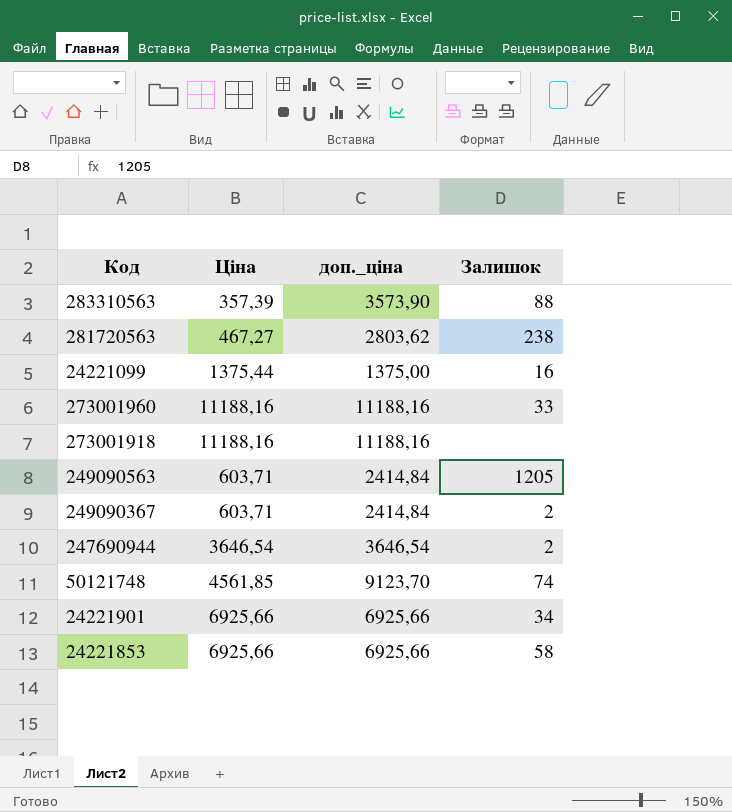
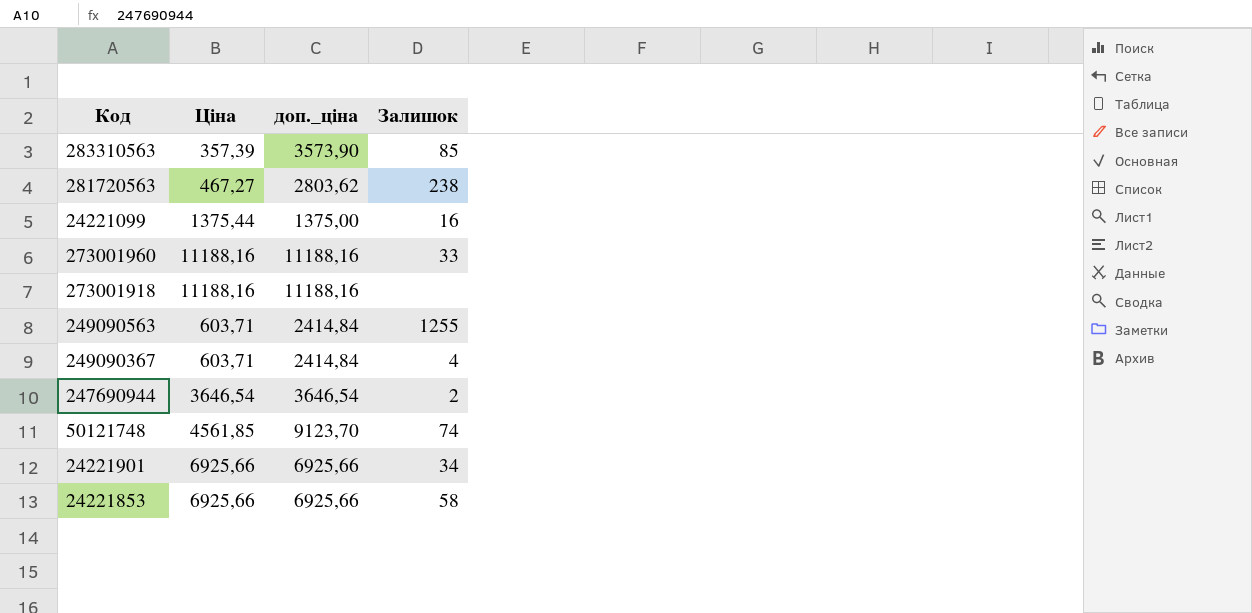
283310563 | Залишок: 88 -> 85
249090563 | Залишок: 1205 -> 1255
249090367 | Залишок: 2 -> 4

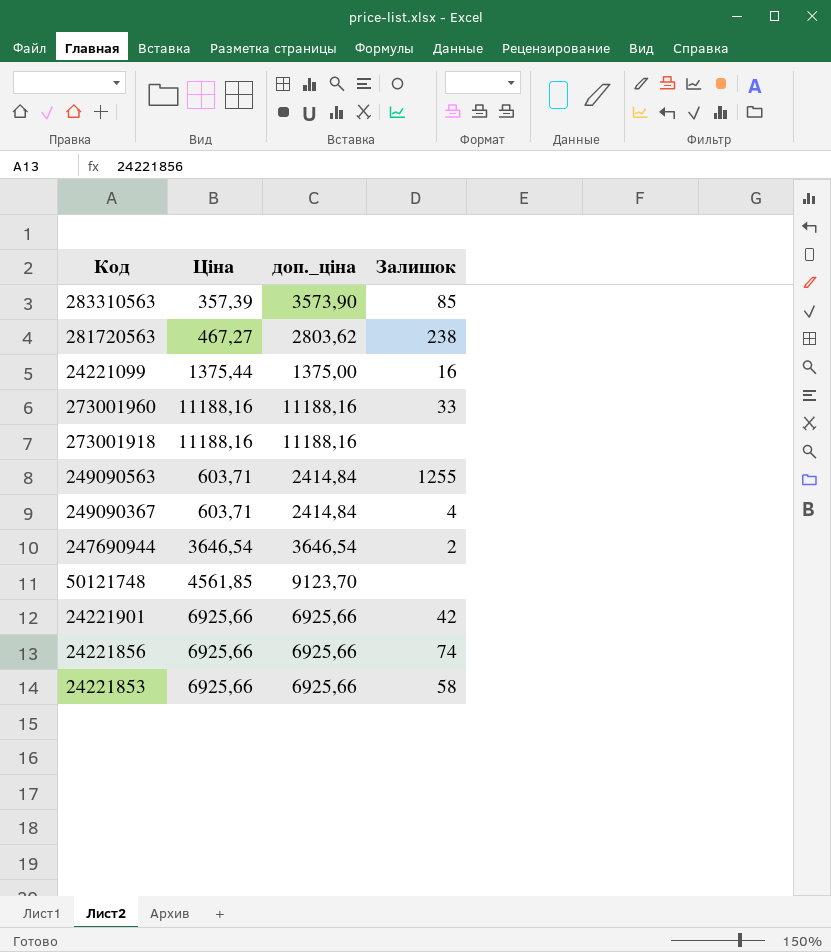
50121748 | Залишок: 74 -> none
24221901 | Залишок: 34 -> 42
row 24221856: none -> 6925,66 | 6925,66 | 74

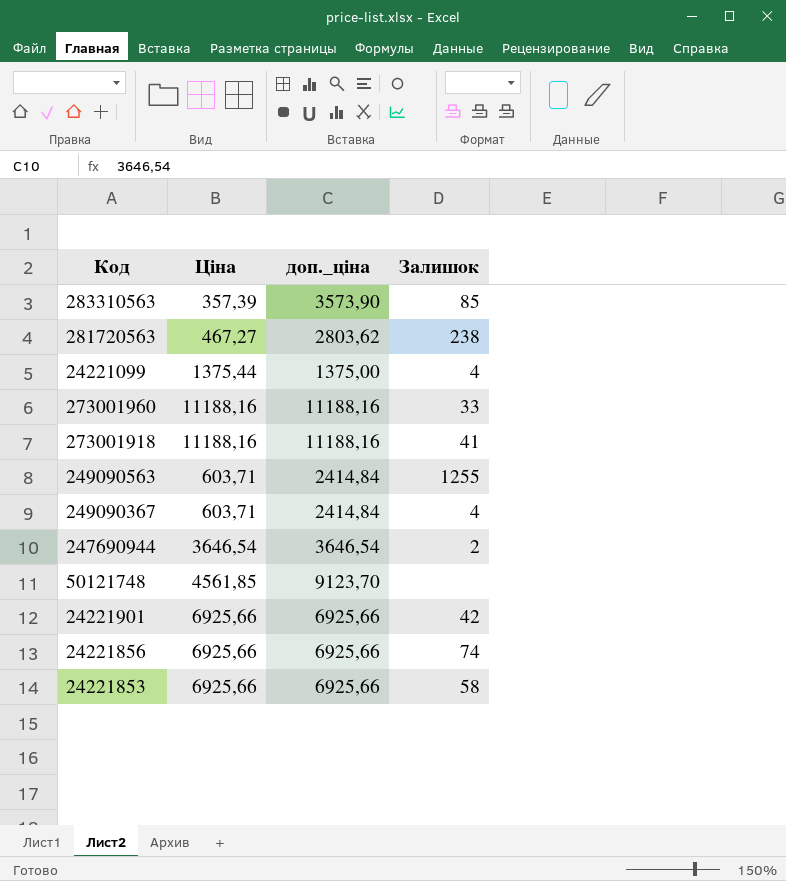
24221099 | Залишок: 16 -> 4
273001918 | Залишок: none -> 41

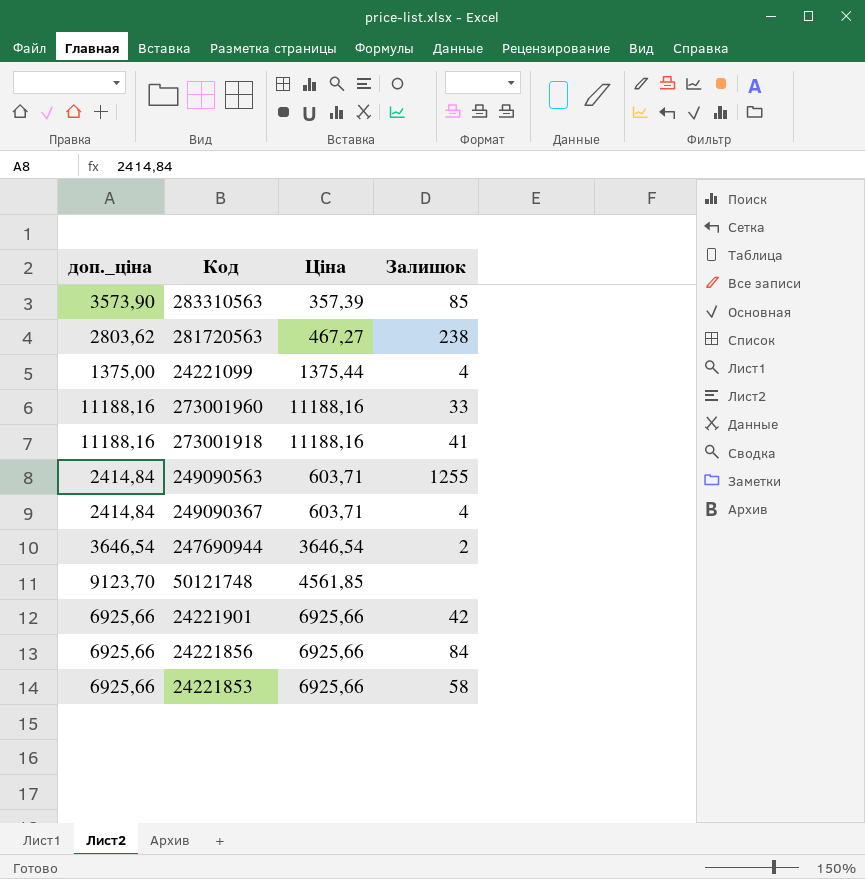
column доп._ціна | position: 3 -> 1
24221856 | Залишок: 74 -> 84

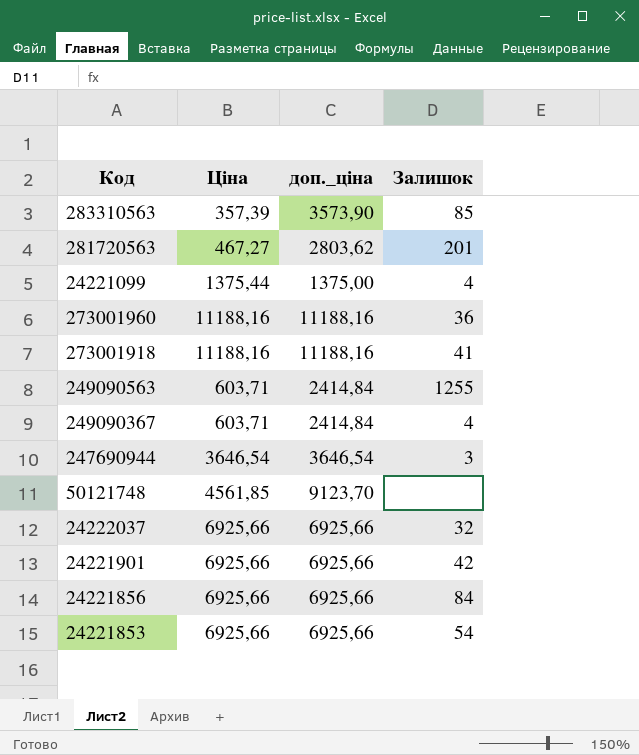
column доп._ціна | position: 1 -> 3
281720563 | Залишок: 238 -> 201
273001960 | Залишок: 33 -> 36
247690944 | Залишок: 2 -> 3
row 24222037: none -> 6925,66 | 6925,66 | 32
24221853 | Залишок: 58 -> 54

